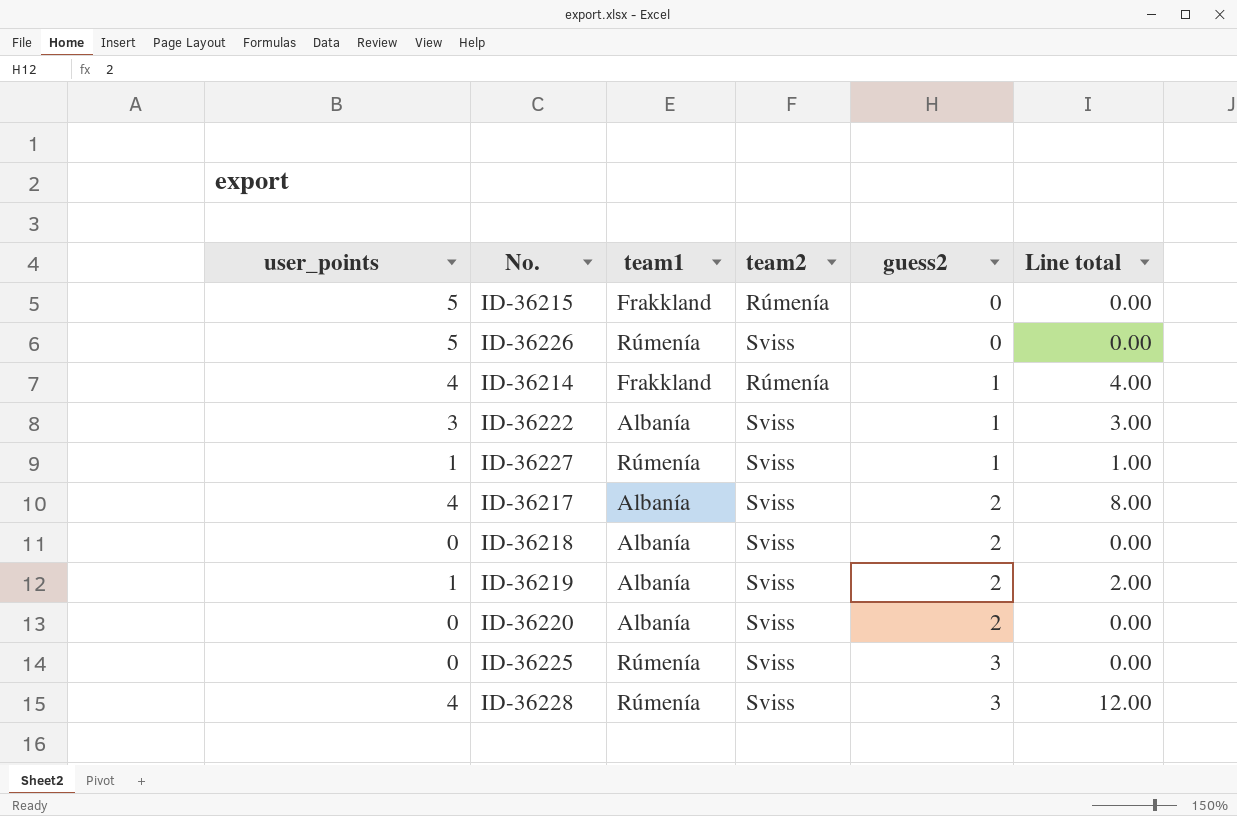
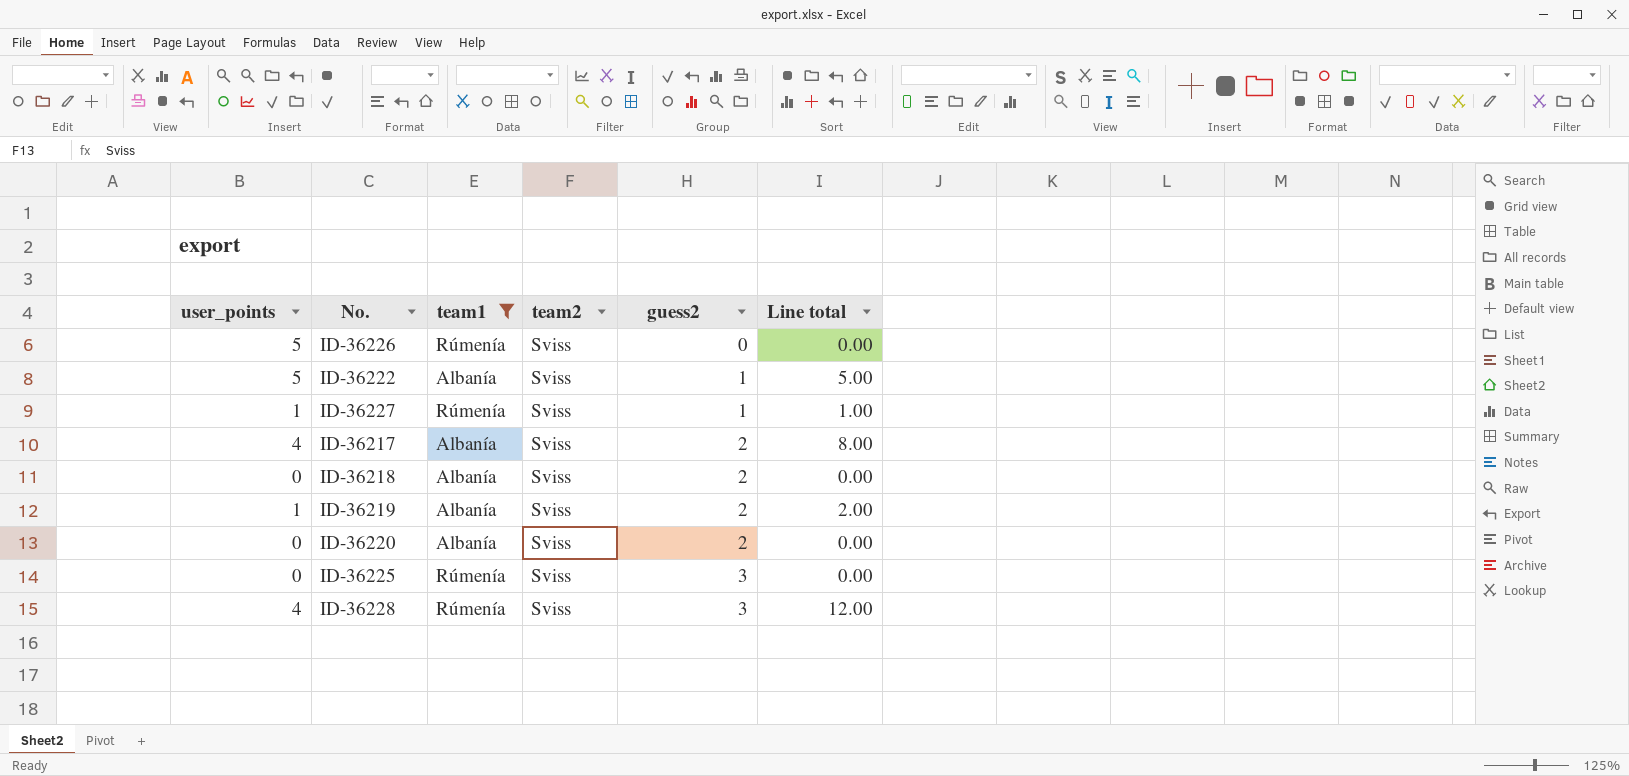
filter: none -> team1 != Frakkland
ID-36222 | user_points: 3 -> 5
ID-36222 | Line total: 3.00 -> 5.00

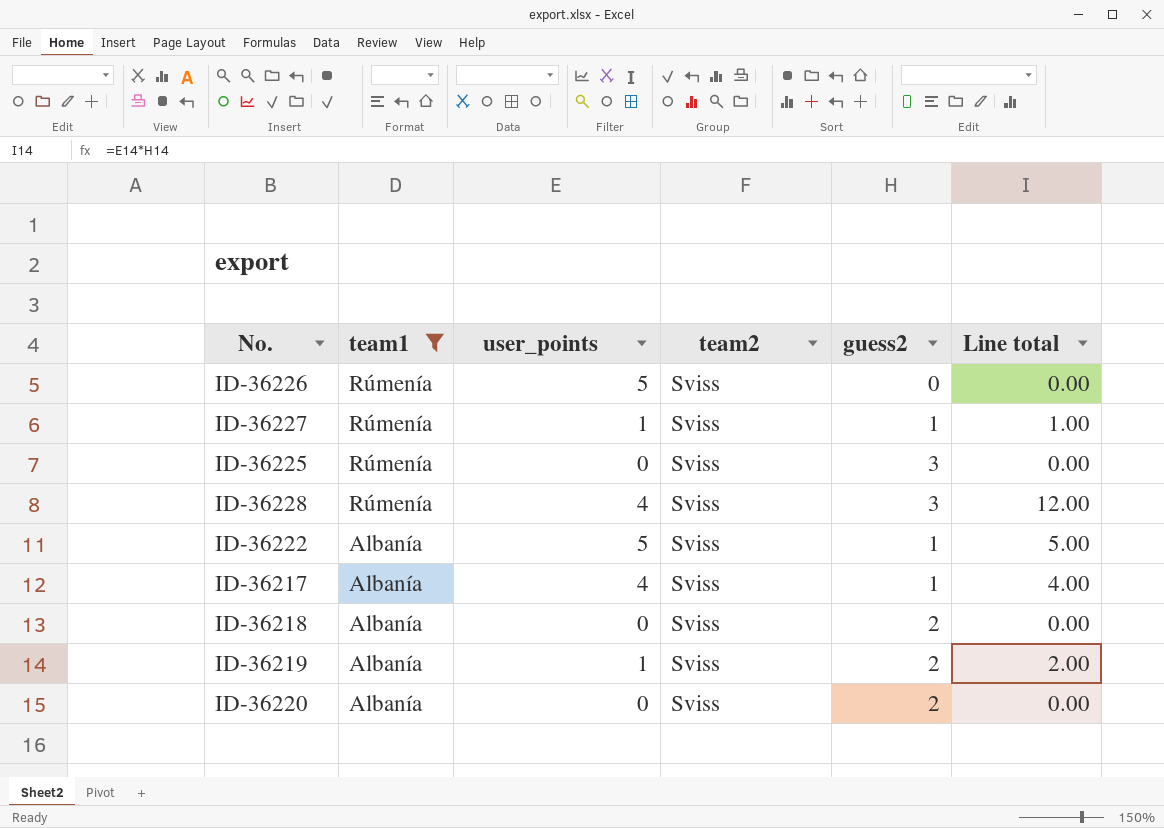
row order: guess2 ascending -> team1 descending
column user_points | position: 1 -> 3
ID-36217 | guess2: 2 -> 1
ID-36217 | Line total: 8.00 -> 4.00

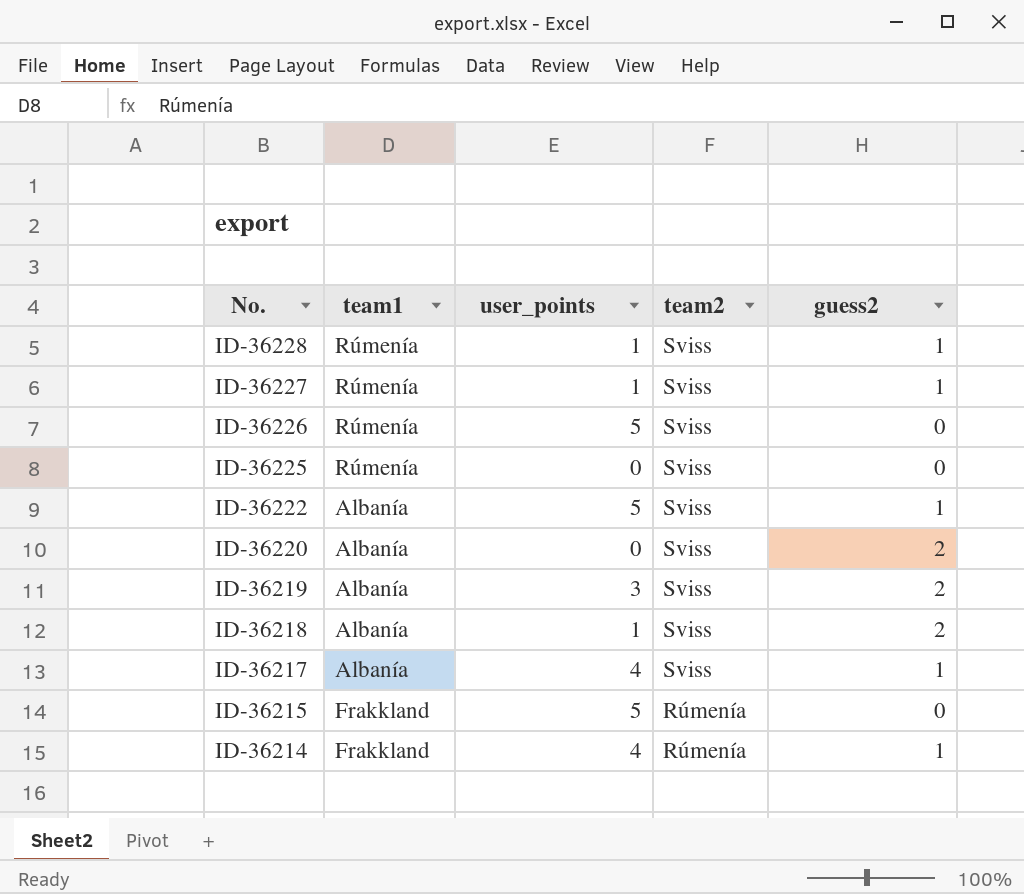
filter: team1 != Frakkland -> none
row order: team1 descending -> No. descending
column Line total | formula: [user_points] * [guess2] -> none
ID-36228 | user_points: 4 -> 1
ID-36228 | guess2: 3 -> 1
ID-36225 | guess2: 3 -> 0
ID-36219 | user_points: 1 -> 3
ID-36218 | user_points: 0 -> 1

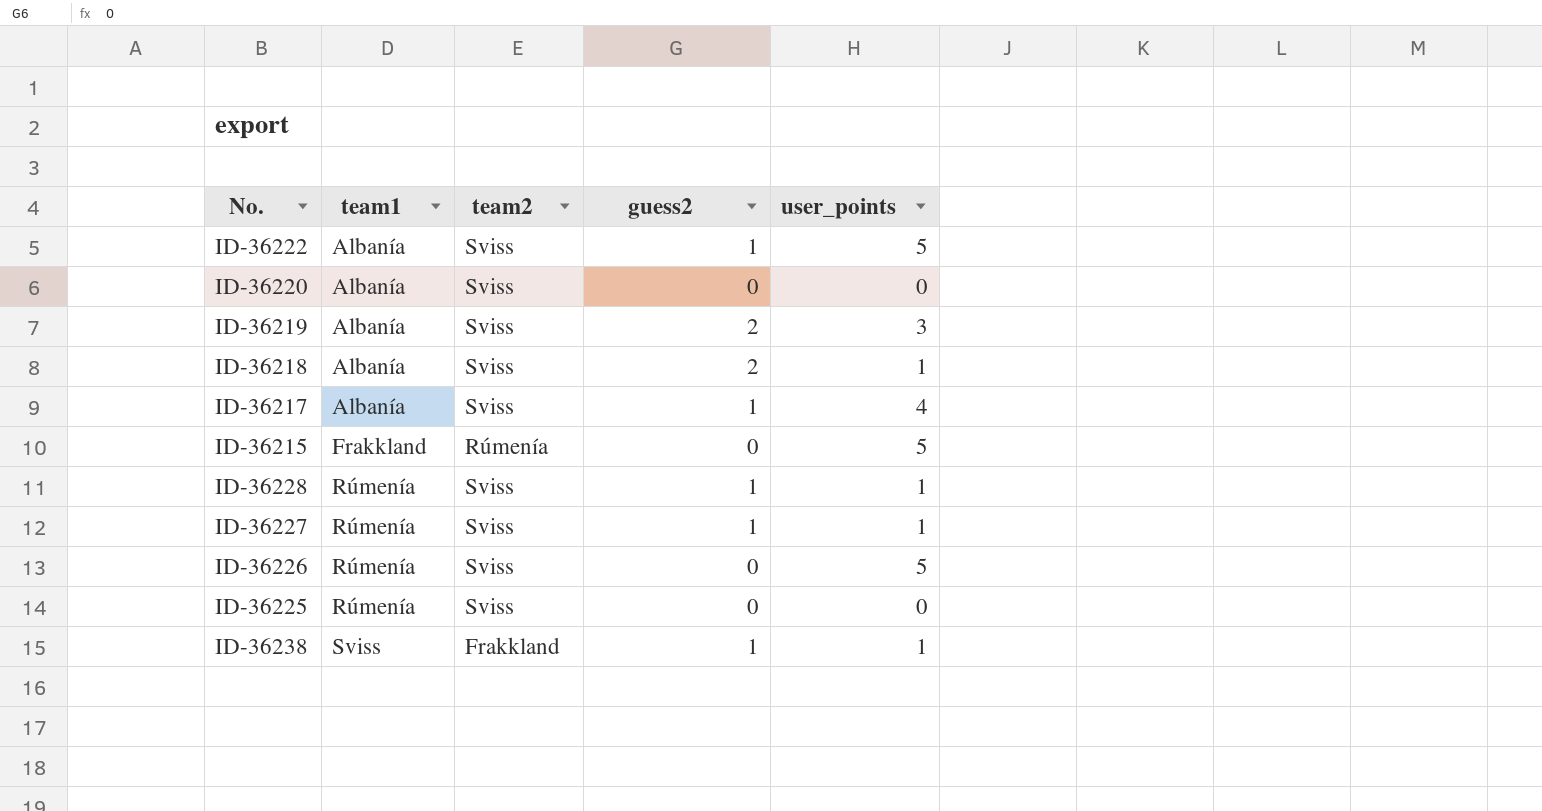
row order: No. descending -> team1 ascending
column user_points | position: 3 -> 5
row ID-36214: Frakkland | 4 | Rúmenía | 1 -> none
ID-36220 | guess2: 2 -> 0
row ID-36238: none -> Sviss | Frakkland | 1 | 1

